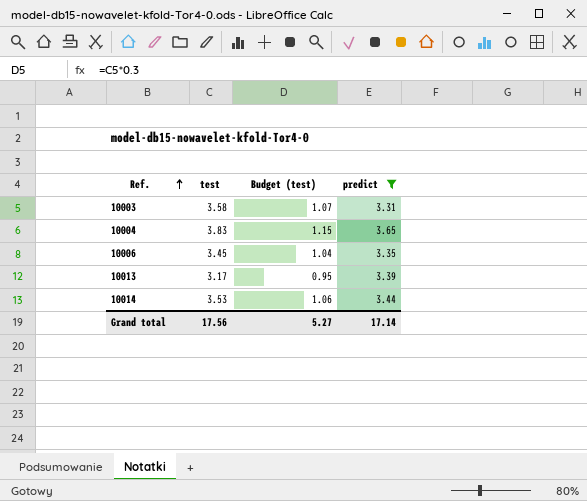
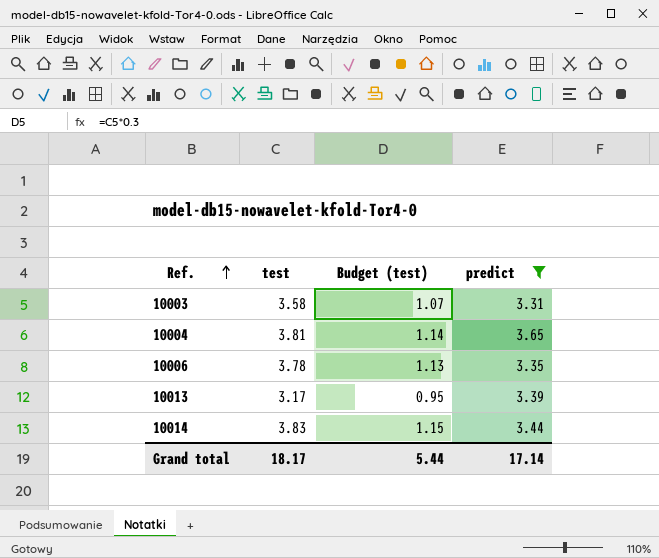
10004 | test: 3.83 -> 3.81
10004 | Budget (test): 1.15 -> 1.14
10006 | test: 3.45 -> 3.78
10006 | Budget (test): 1.04 -> 1.13
10014 | test: 3.53 -> 3.83
10014 | Budget (test): 1.06 -> 1.15
Grand total | test: 17.56 -> 18.17
Grand total | Budget (test): 5.27 -> 5.44

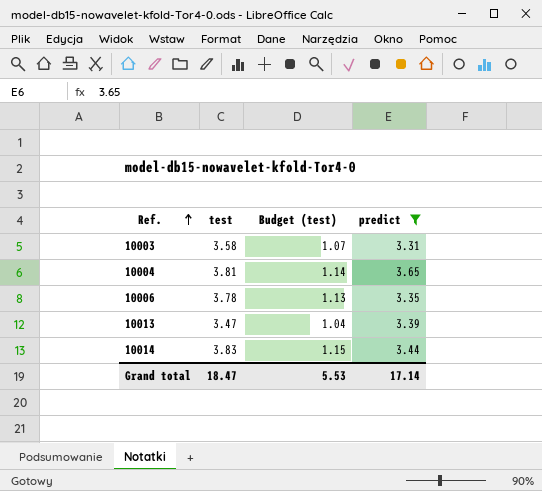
10013 | test: 3.17 -> 3.47
10013 | Budget (test): 0.95 -> 1.04
Grand total | test: 18.17 -> 18.47
Grand total | Budget (test): 5.44 -> 5.53

